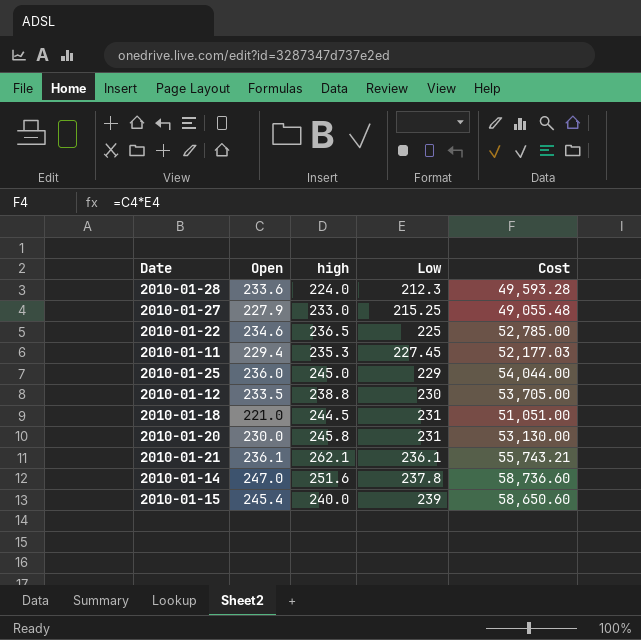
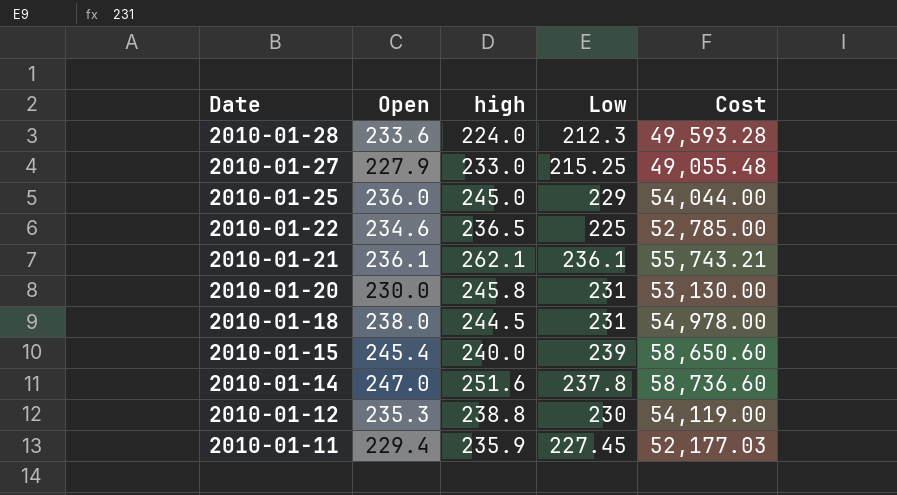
row order: Low ascending -> Date descending
2010-01-18 | Open: 221.0 -> 238.0
2010-01-18 | Cost: 51,051.00 -> 54,978.00
2010-01-12 | Open: 233.5 -> 235.3
2010-01-12 | Cost: 53,705.00 -> 54,119.00
2010-01-11 | high: 235.3 -> 235.9

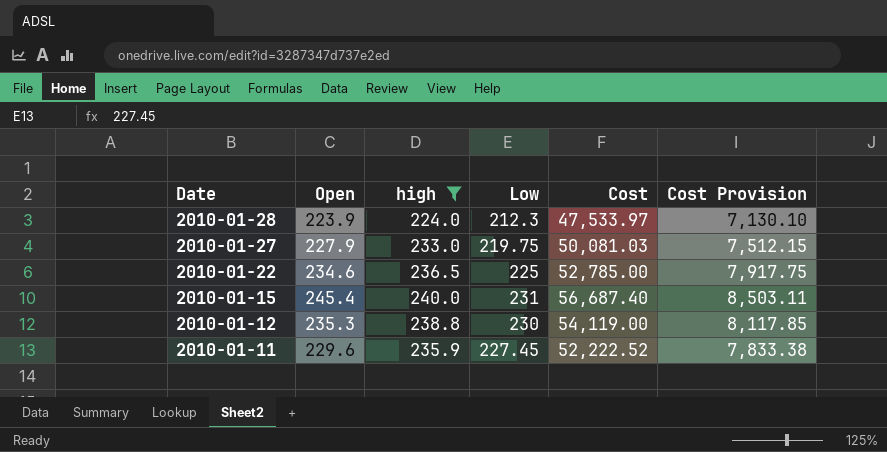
filter: none -> high <= 240.0
column Cost Provision | formula: none -> [Cost] * 0.15
2010-01-28 | Open: 233.6 -> 223.9
2010-01-28 | Cost: 49,593.28 -> 47,533.97
2010-01-27 | Low: 215.25 -> 219.75
2010-01-27 | Cost: 49,055.48 -> 50,081.03
2010-01-15 | Low: 239 -> 231
2010-01-15 | Cost: 58,650.60 -> 56,687.40
2010-01-11 | Open: 229.4 -> 229.6
2010-01-11 | Cost: 52,177.03 -> 52,222.52

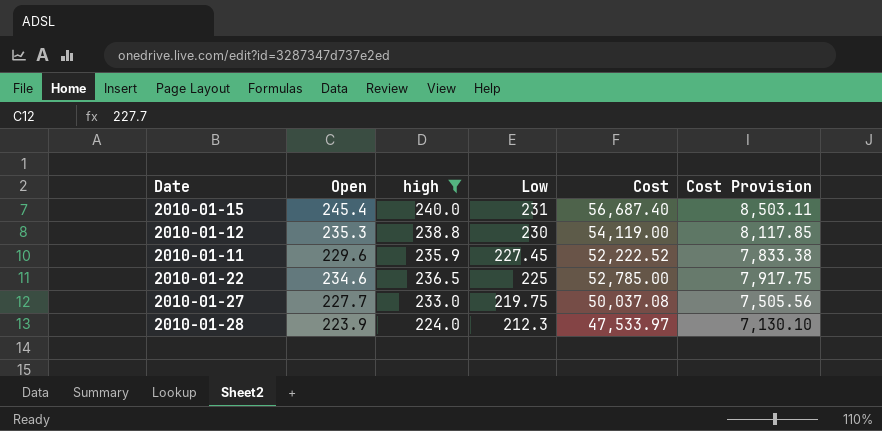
row order: Date descending -> Low descending
2010-01-27 | Open: 227.9 -> 227.7
2010-01-27 | Cost: 50,081.03 -> 50,037.08
2010-01-27 | Cost Provision: 7,512.15 -> 7,505.56

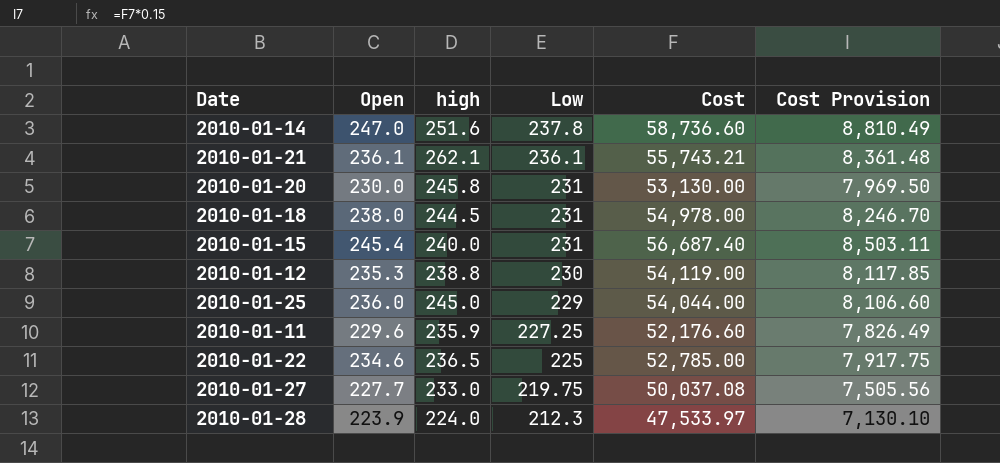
filter: high <= 240.0 -> none
2010-01-11 | Low: 227.45 -> 227.25
2010-01-11 | Cost: 52,222.52 -> 52,176.60
2010-01-11 | Cost Provision: 7,833.38 -> 7,826.49

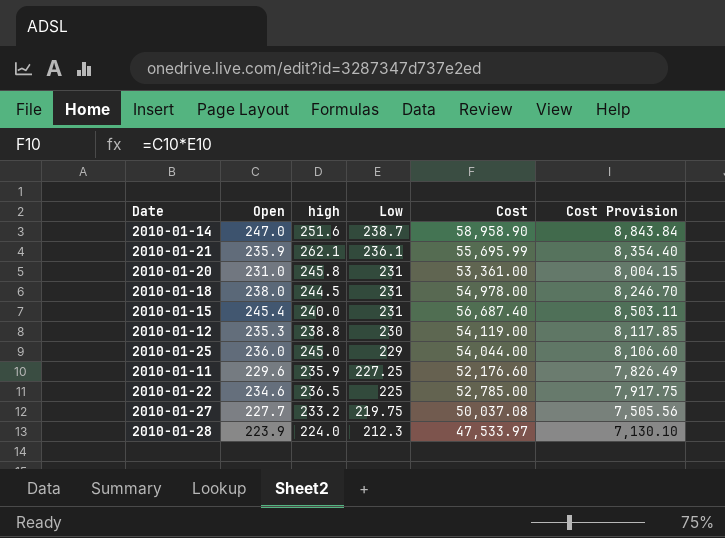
2010-01-14 | Low: 237.8 -> 238.7
2010-01-14 | Cost: 58,736.60 -> 58,958.90
2010-01-14 | Cost Provision: 8,810.49 -> 8,843.84
2010-01-21 | Open: 236.1 -> 235.9
2010-01-21 | Cost: 55,743.21 -> 55,695.99
2010-01-21 | Cost Provision: 8,361.48 -> 8,354.40
2010-01-20 | Open: 230.0 -> 231.0
2010-01-20 | Cost: 53,130.00 -> 53,361.00
2010-01-20 | Cost Provision: 7,969.50 -> 8,004.15
2010-01-27 | high: 233.0 -> 233.2

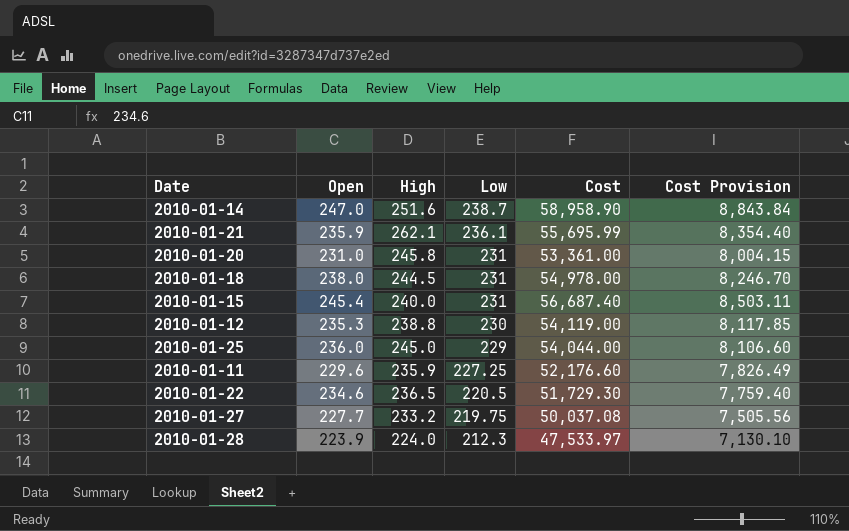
column name: high -> High
2010-01-22 | Low: 225 -> 220.5
2010-01-22 | Cost: 52,785.00 -> 51,729.30
2010-01-22 | Cost Provision: 7,917.75 -> 7,759.40

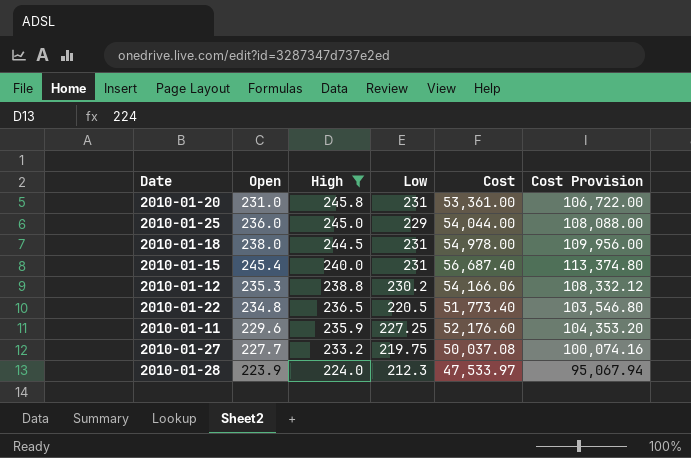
filter: none -> High <= 245.8
row order: Low descending -> High descending
column Cost Provision | formula: [Cost] * 0.15 -> [Cost] * 2
2010-01-12 | Low: 230 -> 230.2
2010-01-12 | Cost: 54,119.00 -> 54,166.06
2010-01-22 | Open: 234.6 -> 234.8
2010-01-22 | Cost: 51,729.30 -> 51,773.40

